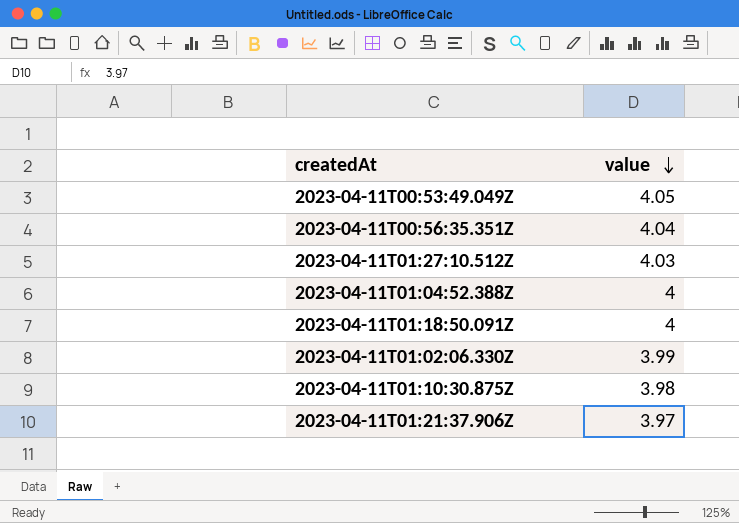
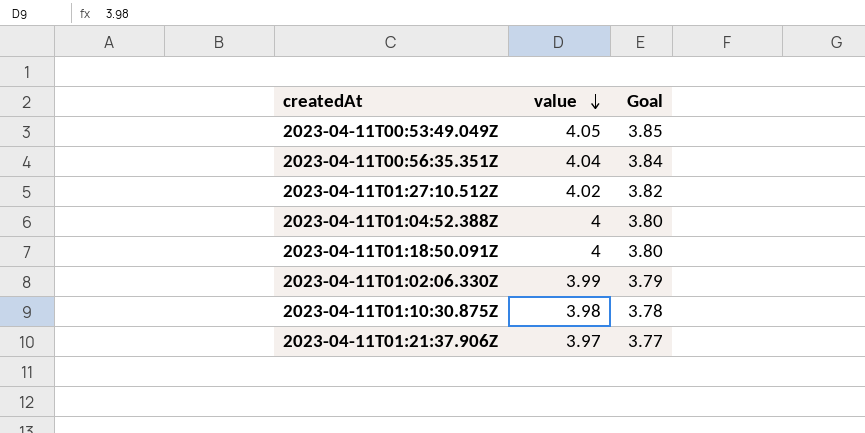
column Goal | formula: none -> [value] * 0.95
2023-04-11T01:27:10.512Z | value: 4.03 -> 4.02

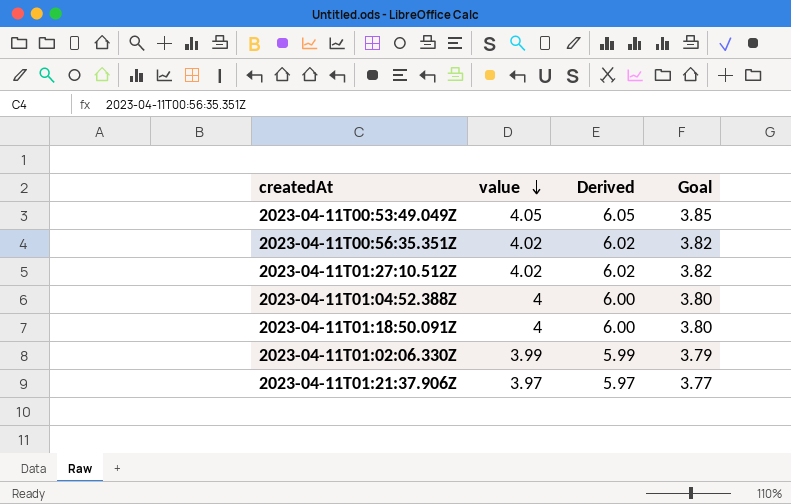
column Derived | formula: none -> [value] + 2
row 2023-04-11T01:10:30.875Z: 3.98 | 3.78 -> none
2023-04-11T00:56:35.351Z | value: 4.04 -> 4.02
2023-04-11T00:56:35.351Z | Goal: 3.84 -> 3.82

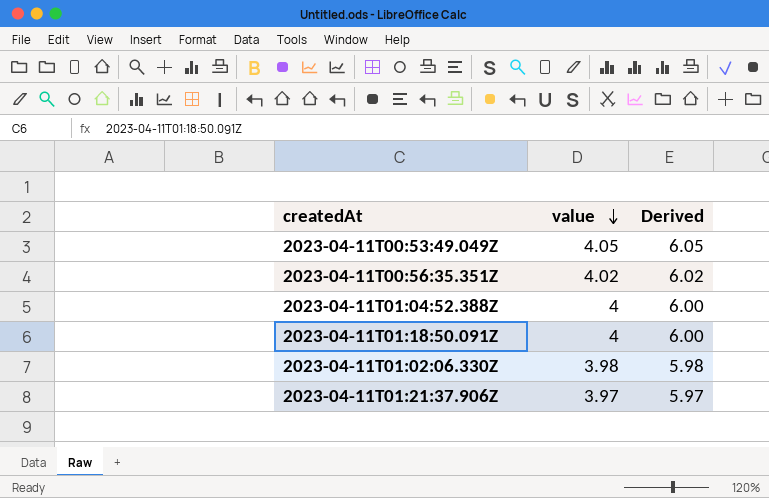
column Goal | formula: [value] * 0.95 -> none
row 2023-04-11T01:27:10.512Z: 4.02 | 6.02 | 3.82 -> none
2023-04-11T01:02:06.330Z | value: 3.99 -> 3.98
2023-04-11T01:02:06.330Z | Derived: 5.99 -> 5.98

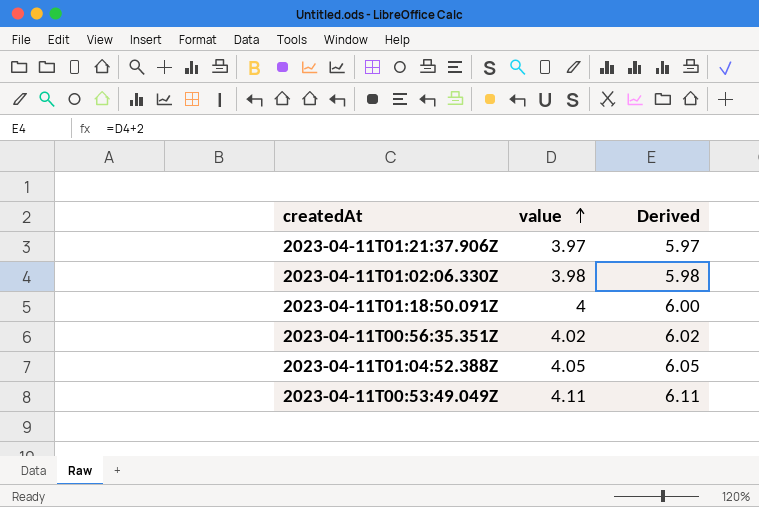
row order: value descending -> value ascending
2023-04-11T01:04:52.388Z | value: 4 -> 4.05
2023-04-11T01:04:52.388Z | Derived: 6.00 -> 6.05
2023-04-11T00:53:49.049Z | value: 4.05 -> 4.11
2023-04-11T00:53:49.049Z | Derived: 6.05 -> 6.11

